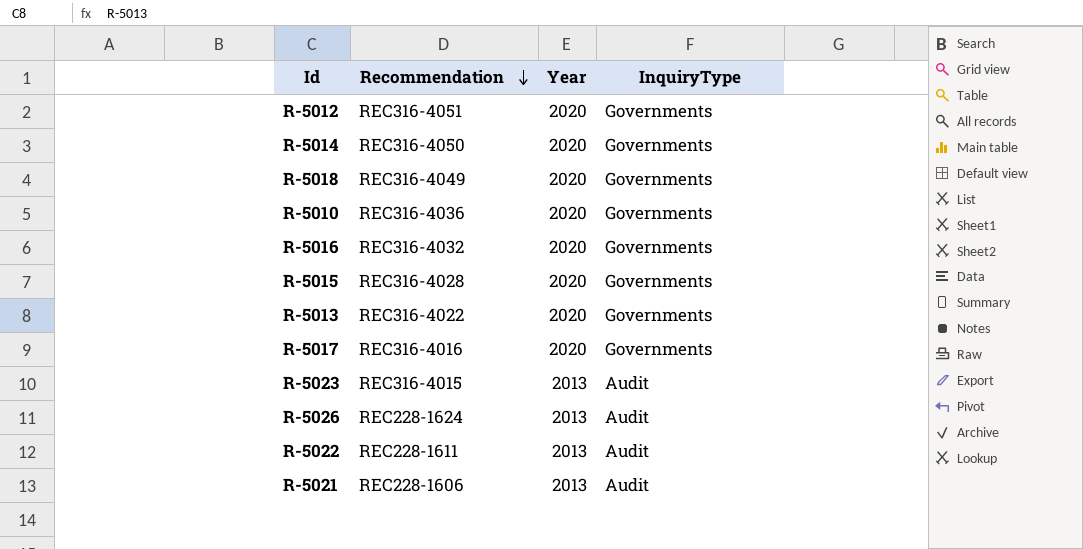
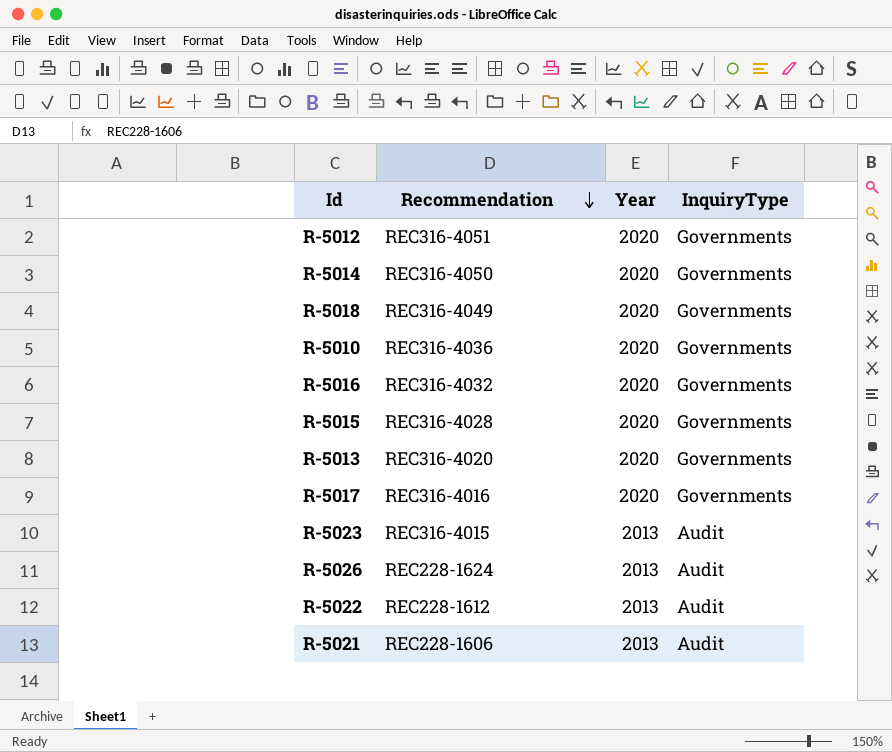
R-5013 | Recommendation: REC316-4022 -> REC316-4020
R-5022 | Recommendation: REC228-1611 -> REC228-1612

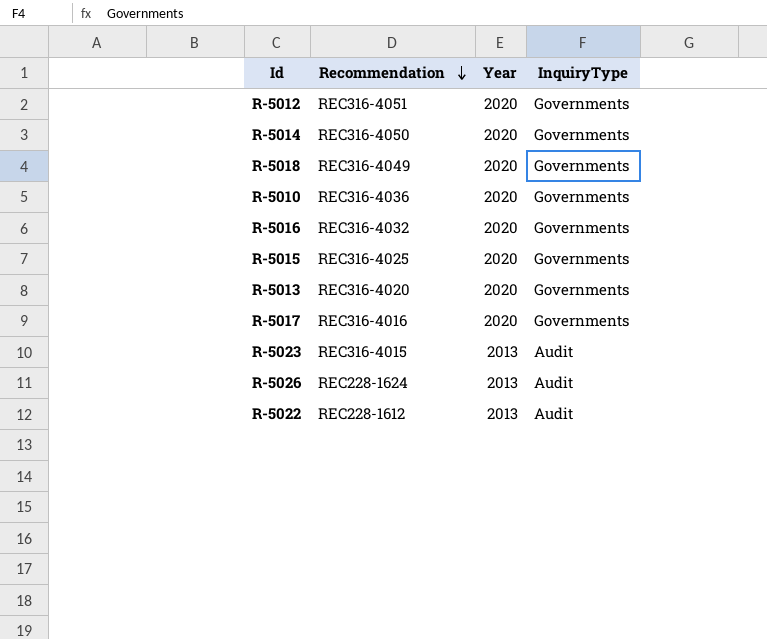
row R-5021: REC228-1606 | 2013 | Audit -> none
R-5015 | Recommendation: REC316-4028 -> REC316-4025

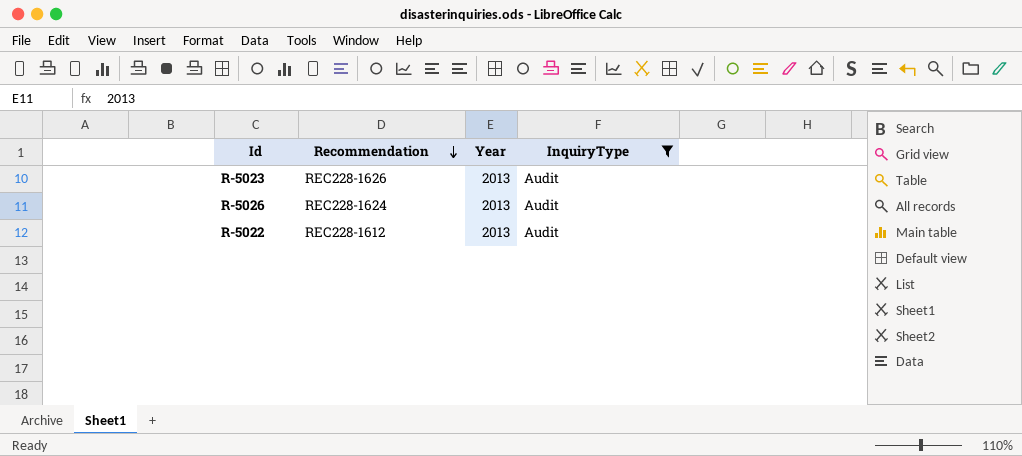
filter: none -> InquiryType = Audit
R-5023 | Recommendation: REC316-4015 -> REC228-1626

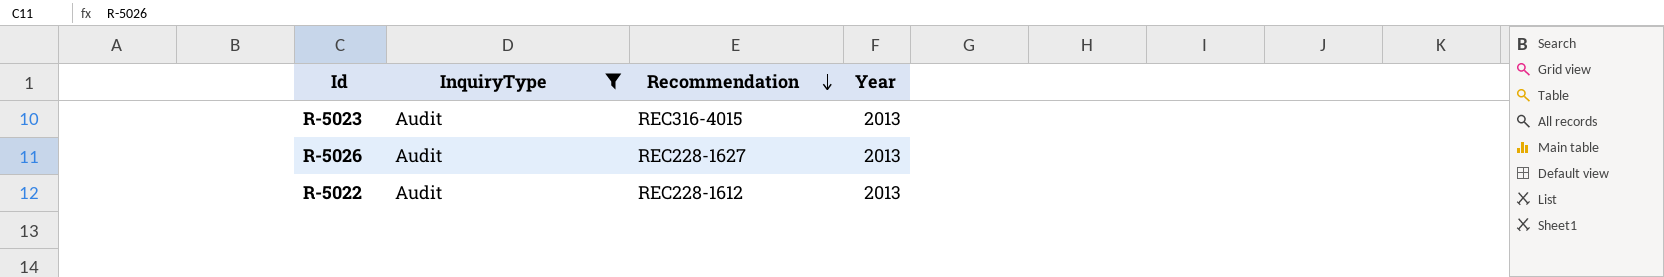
column InquiryType | position: 4 -> 2
R-5023 | Recommendation: REC228-1626 -> REC316-4015
R-5026 | Recommendation: REC228-1624 -> REC228-1627

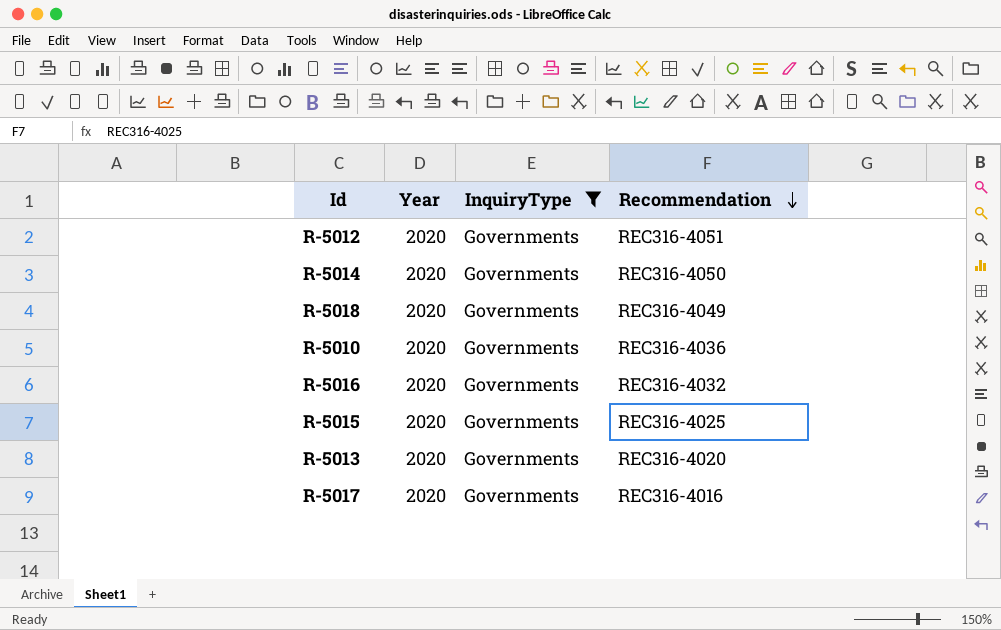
filter: InquiryType = Audit -> InquiryType = Governments
column Year | position: 4 -> 2

